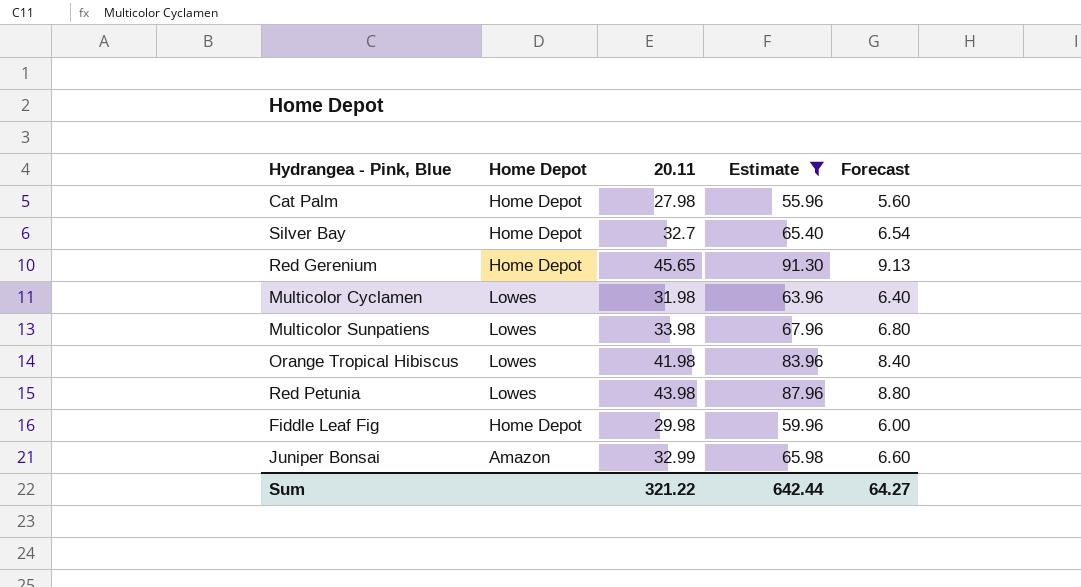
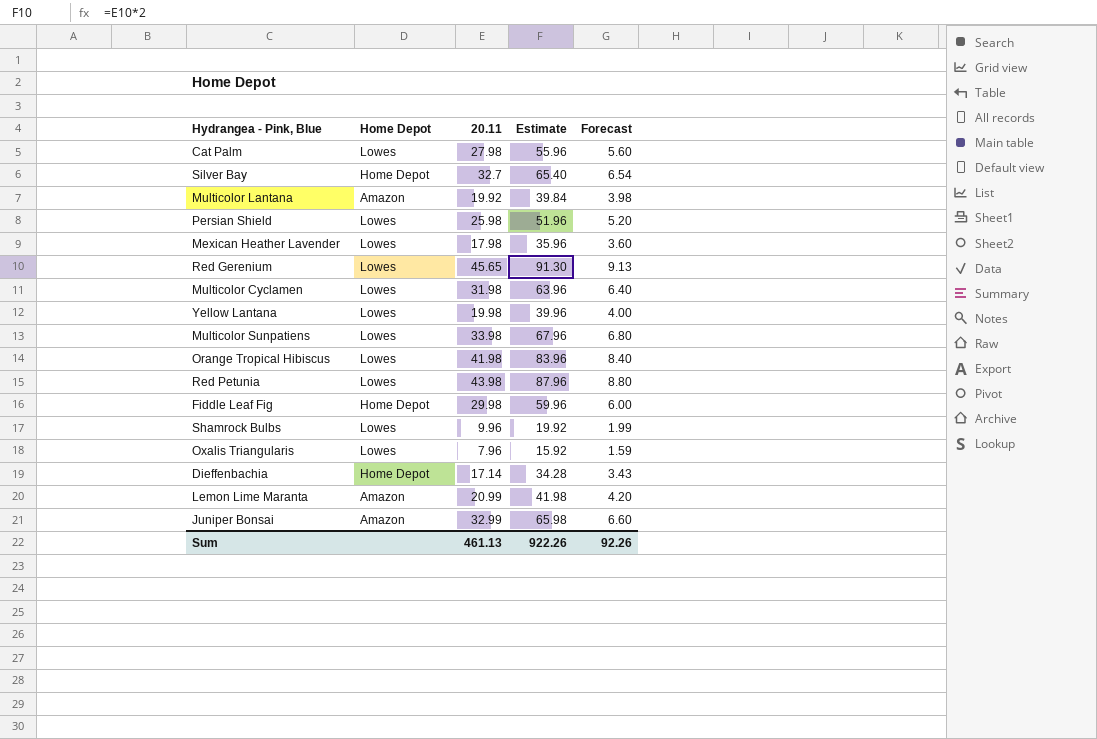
filter: Estimate >= 55.96 -> none
Cat Palm | Home Depot: Home Depot -> Lowes
Red Gerenium | Home Depot: Home Depot -> Lowes
Sum | 20.11: 321.22 -> 461.13
Sum | Estimate: 642.44 -> 922.26
Sum | Forecast: 64.27 -> 92.26

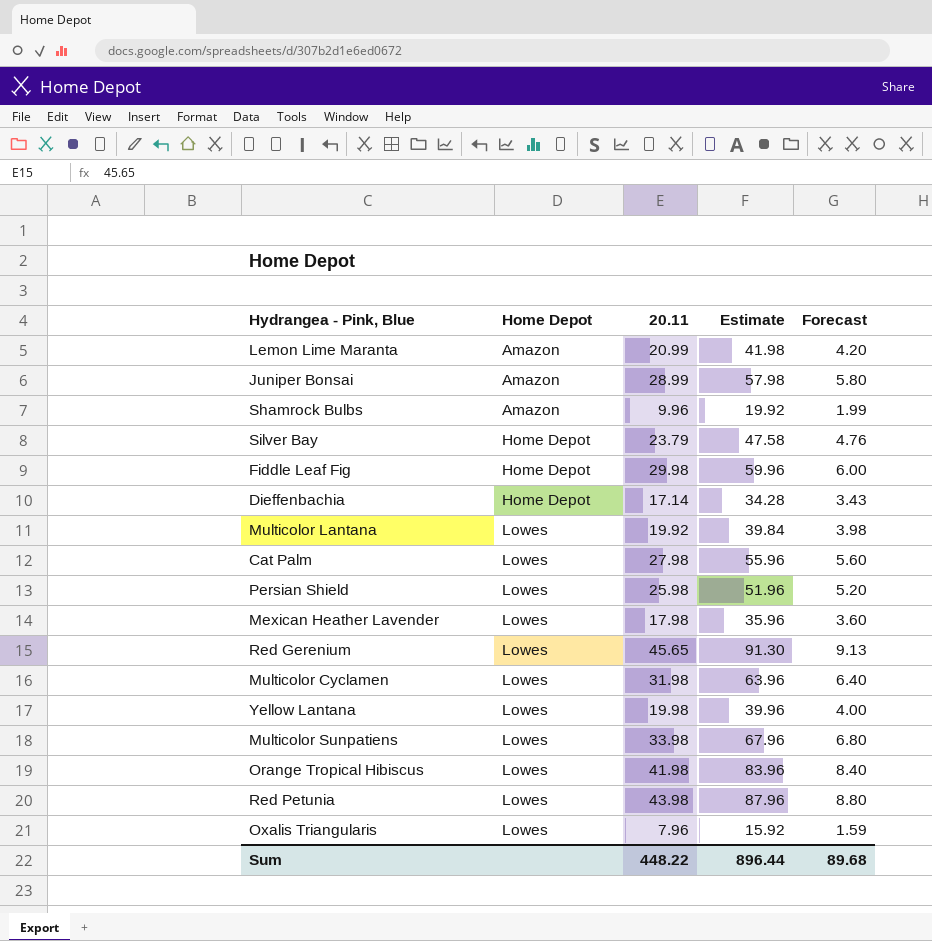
row order: none -> Home Depot ascending
Juniper Bonsai | 20.11: 32.99 -> 28.99
Juniper Bonsai | Estimate: 65.98 -> 57.98
Juniper Bonsai | Forecast: 6.60 -> 5.80
Shamrock Bulbs | Home Depot: Lowes -> Amazon
Silver Bay | 20.11: 32.7 -> 23.79
Silver Bay | Estimate: 65.40 -> 47.58
Silver Bay | Forecast: 6.54 -> 4.76
Multicolor Lantana | Home Depot: Amazon -> Lowes
Sum | 20.11: 461.13 -> 448.22
Sum | Estimate: 922.26 -> 896.44
Sum | Forecast: 92.26 -> 89.68

